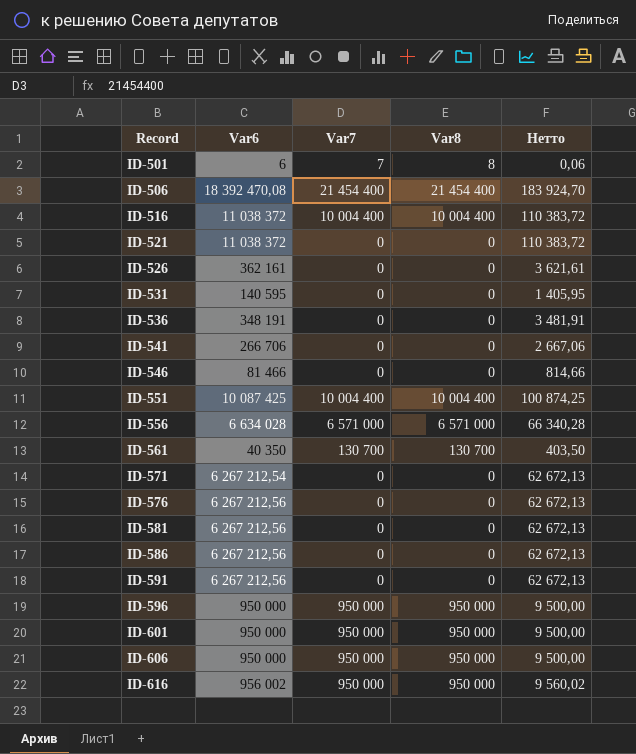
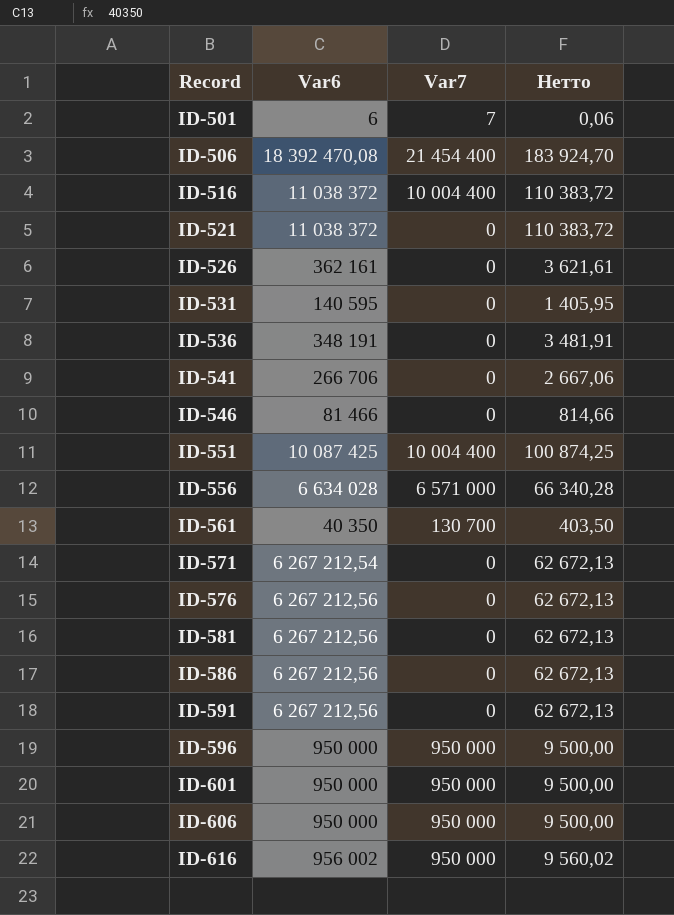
column Var8 | position: 4 -> none

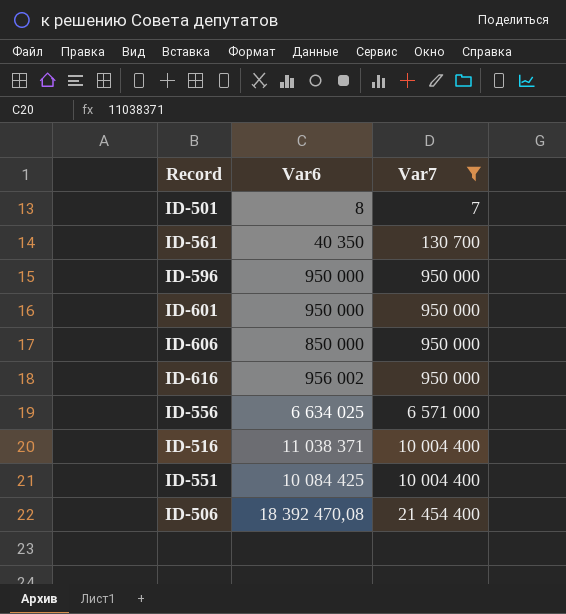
filter: none -> Var7 != 0
row order: Record ascending -> Var7 ascending
column Нетто | formula: [Var6] * 0,01 -> none
ID-501 | Var6: 6 -> 8
ID-606 | Var6: 950 000 -> 850 000
ID-556 | Var6: 6 634 028 -> 6 634 025
ID-516 | Var6: 11 038 372 -> 11 038 371
ID-551 | Var6: 10 087 425 -> 10 084 425

